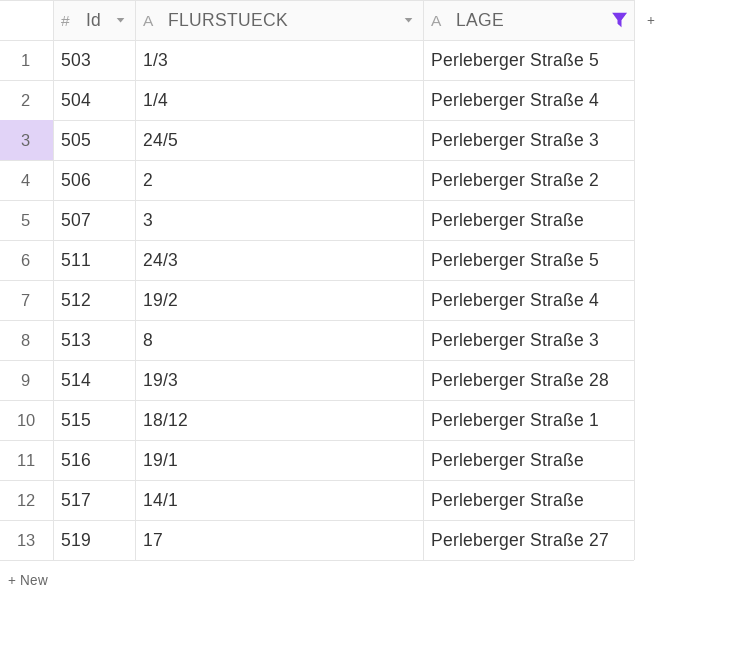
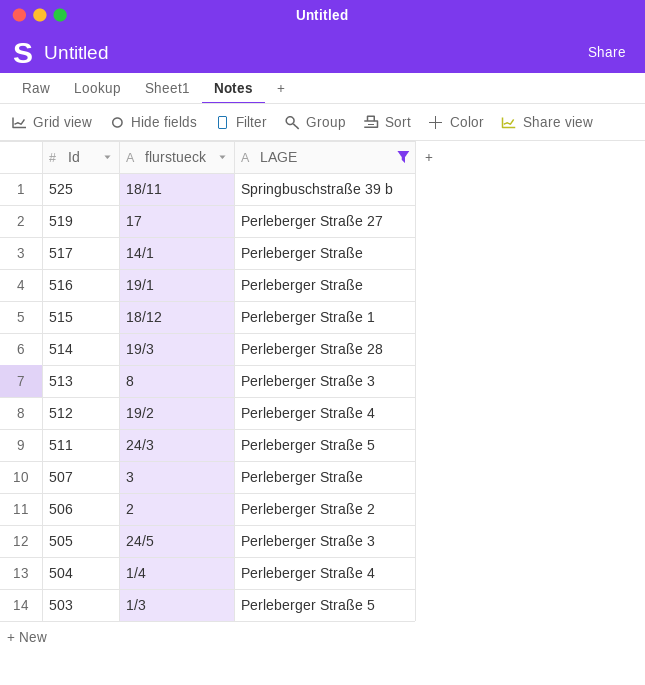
row order: Id ascending -> Id descending
column name: FLURSTUECK -> flurstueck
row 525: none -> 18/11 | Springbuschstraße 39 b

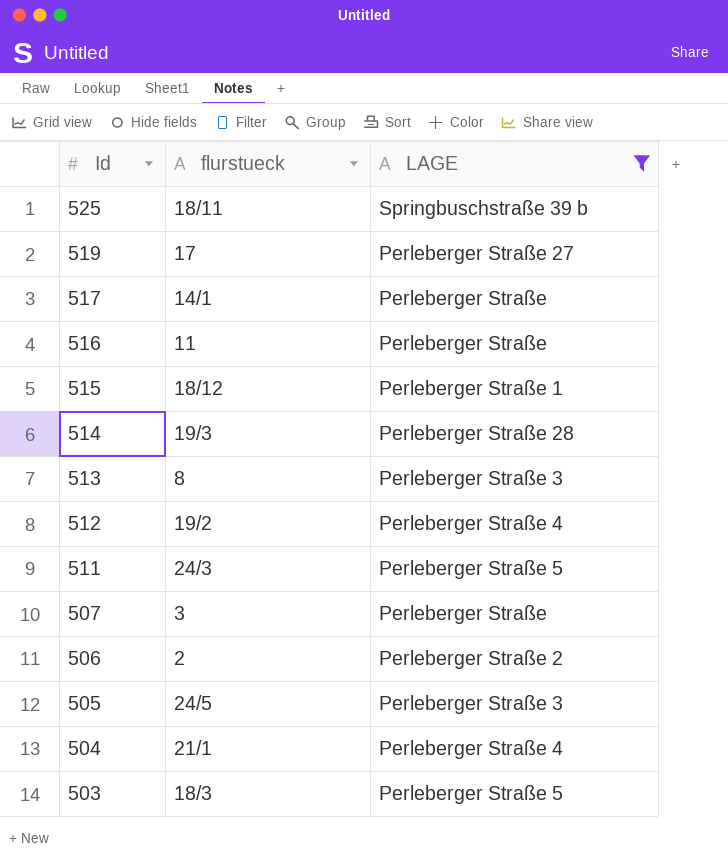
516 | flurstueck: 19/1 -> 11
504 | flurstueck: 1/4 -> 21/1
503 | flurstueck: 1/3 -> 18/3

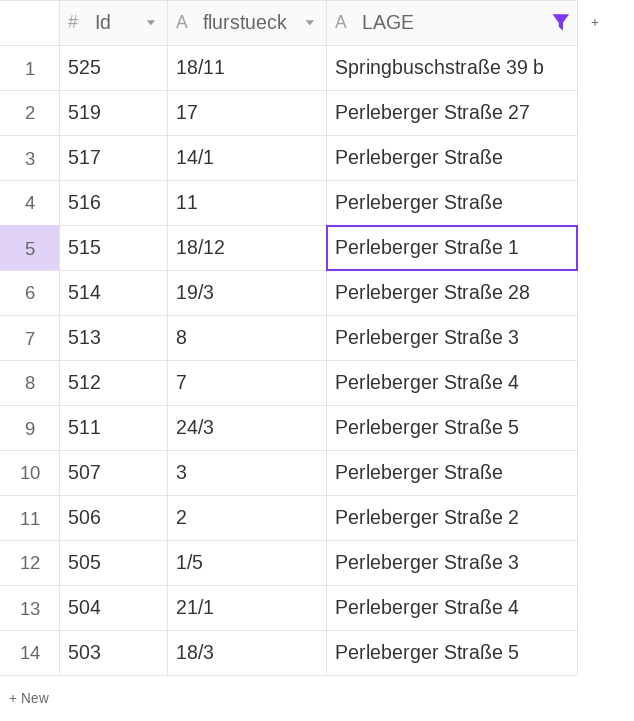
512 | flurstueck: 19/2 -> 7
505 | flurstueck: 24/5 -> 1/5

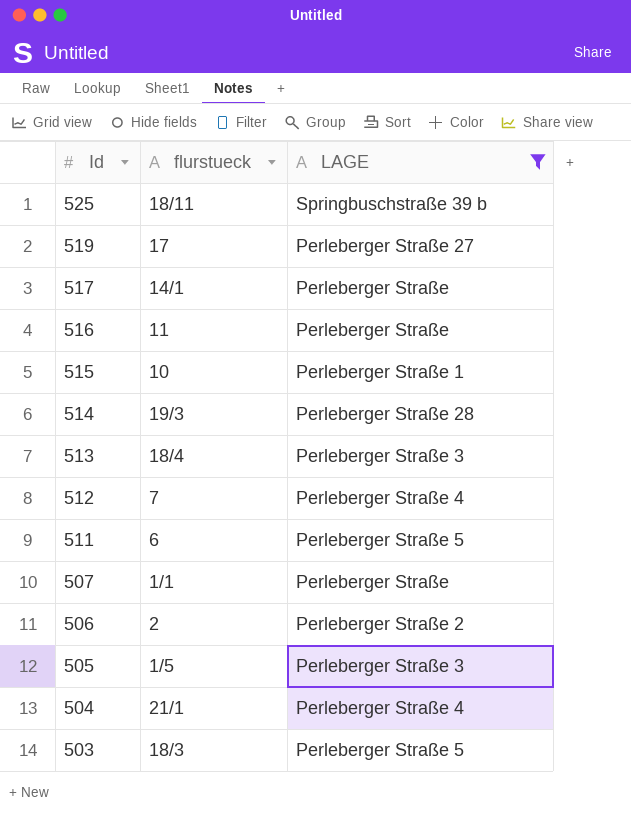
515 | flurstueck: 18/12 -> 10
513 | flurstueck: 8 -> 18/4
511 | flurstueck: 24/3 -> 6
507 | flurstueck: 3 -> 1/1

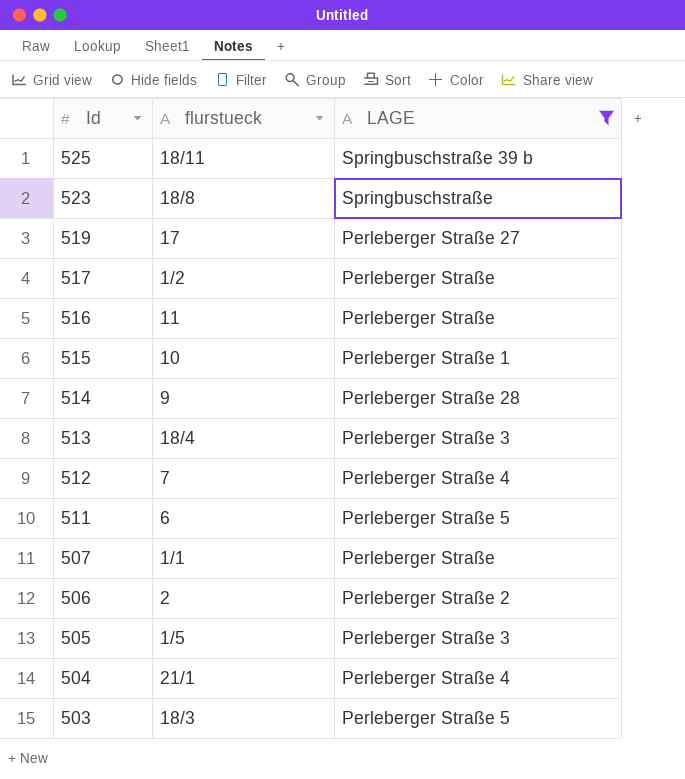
row 523: none -> 18/8 | Springbuschstraße
517 | flurstueck: 14/1 -> 1/2
514 | flurstueck: 19/3 -> 9

